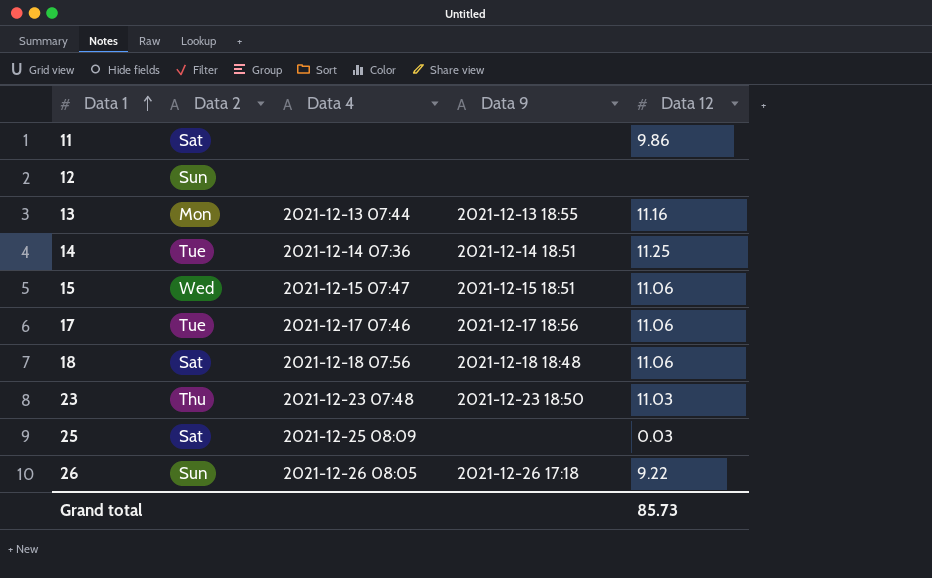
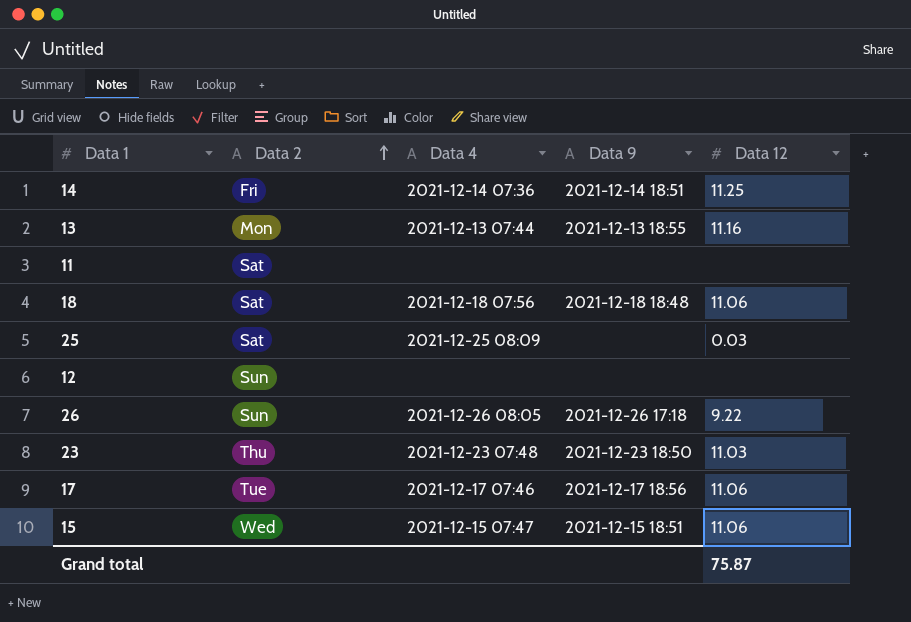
row order: Data 1 ascending -> Data 2 ascending
14 | Data 2: Tue -> Fri
11 | Data 12: 9.86 -> none
Grand total | Data 12: 85.73 -> 75.87

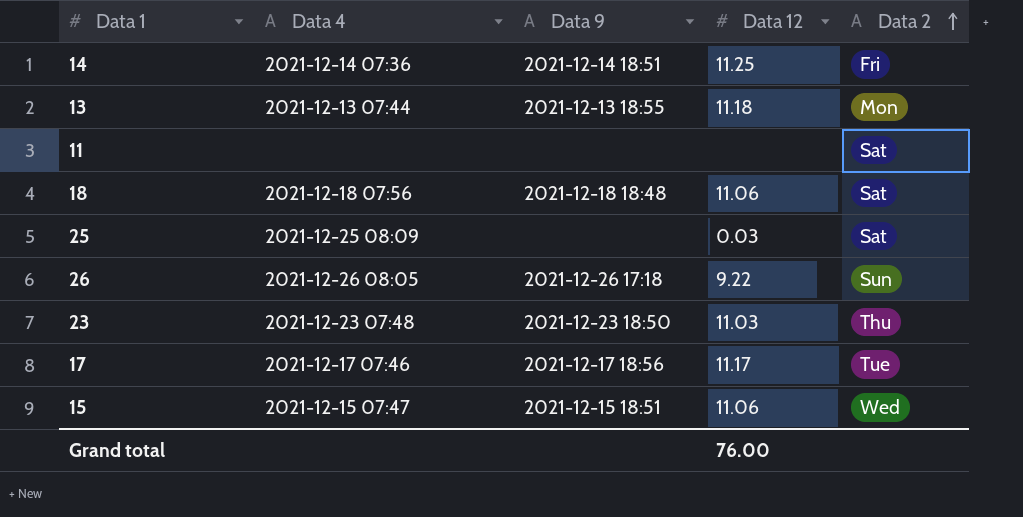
column Data 2 | position: 2 -> 5
row 12: Sun | none | none | none -> none
13 | Data 12: 11.16 -> 11.18
17 | Data 12: 11.06 -> 11.17
Grand total | Data 12: 75.87 -> 76.00

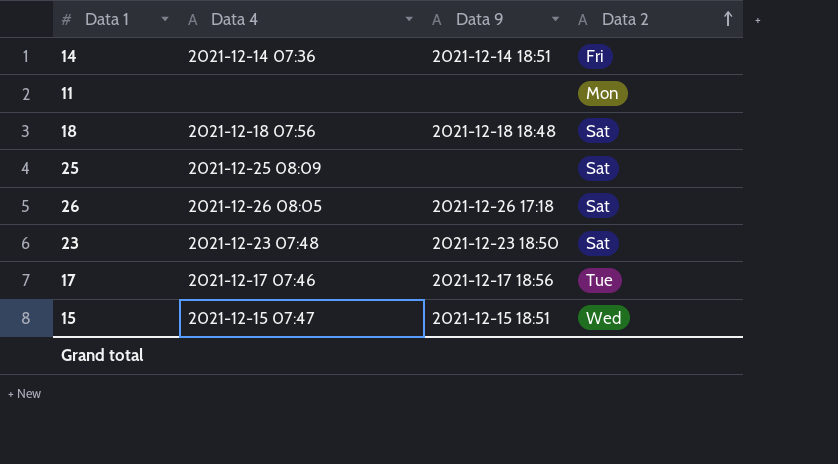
column Data 12 | position: 4 -> none
row 13: 2021-12-13 07:44 | 2021-12-13 18:55 | 11.18 | Mon -> none
11 | Data 2: Sat -> Mon
26 | Data 2: Sun -> Sat
23 | Data 2: Thu -> Sat

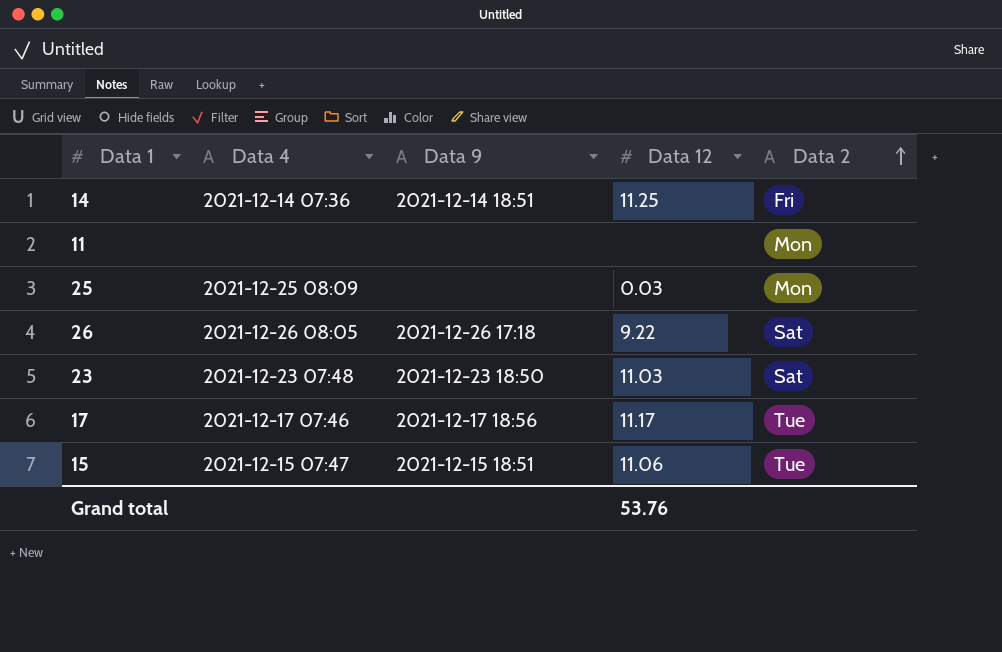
column Data 12 | position: none -> 4
row 18: 2021-12-18 07:56 | 2021-12-18 18:48 | Sat -> none
25 | Data 2: Sat -> Mon
15 | Data 2: Wed -> Tue

